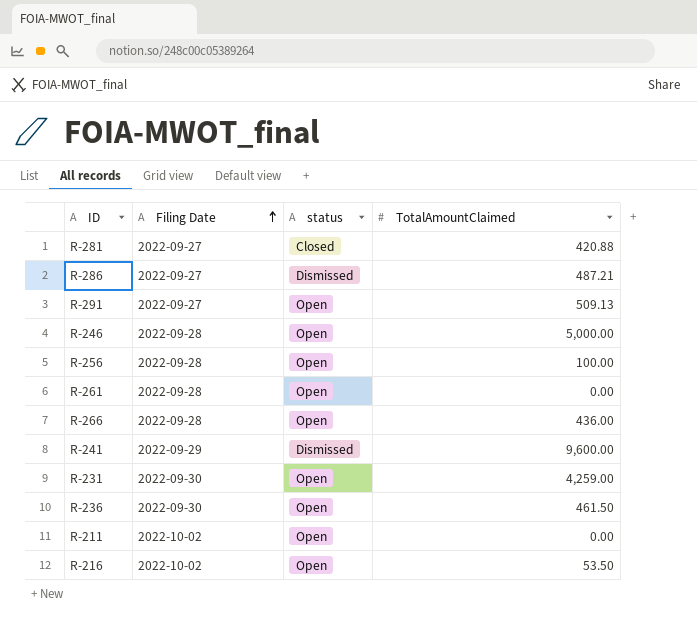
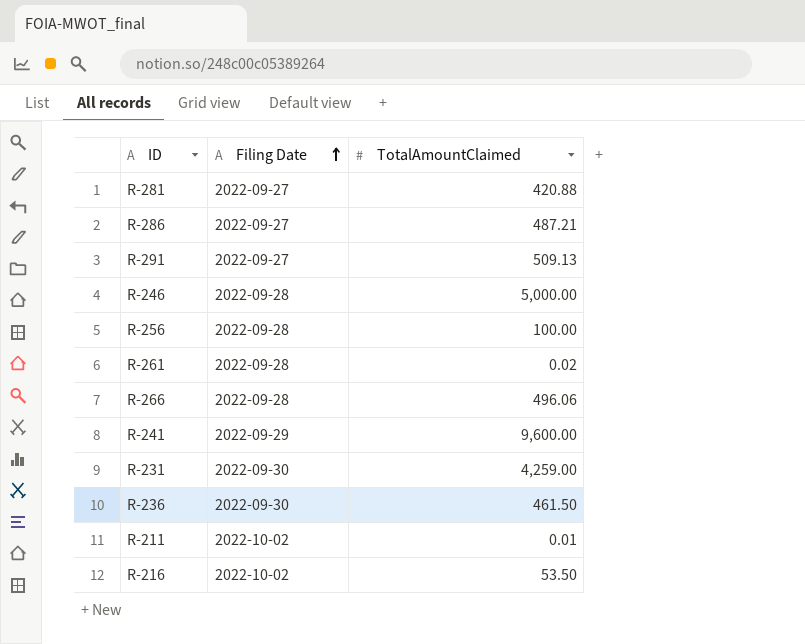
column status | position: 3 -> none
R-261 | TotalAmountClaimed: 0.00 -> 0.02
R-266 | TotalAmountClaimed: 436.00 -> 496.06
R-211 | TotalAmountClaimed: 0.00 -> 0.01

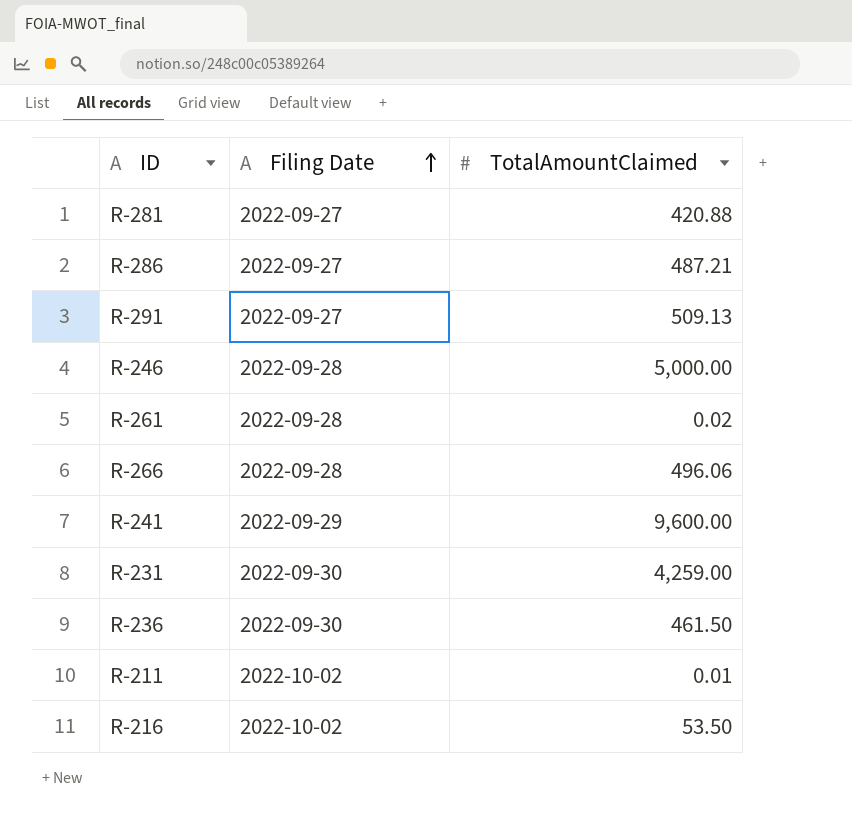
row R-256: 2022-09-28 | 100.00 -> none

